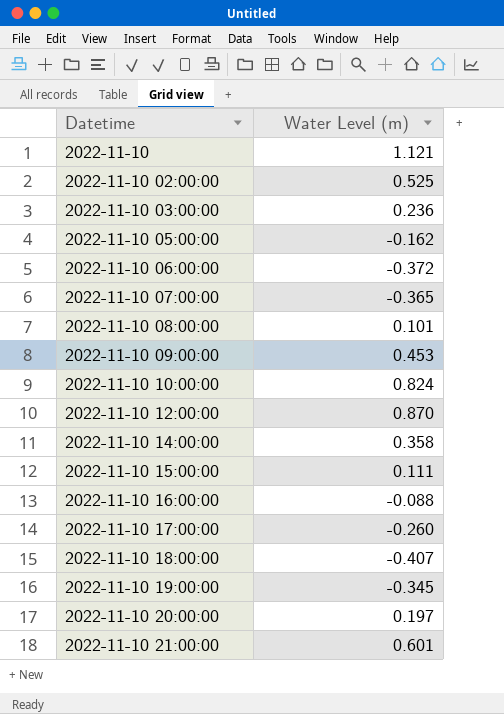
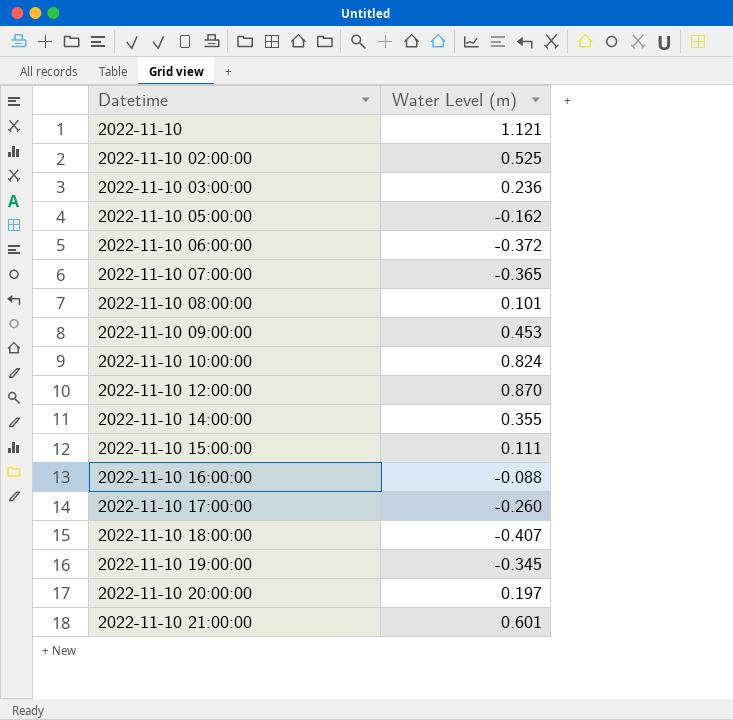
2022-11-10 14:00:00 | Water Level (m): 0.358 -> 0.355

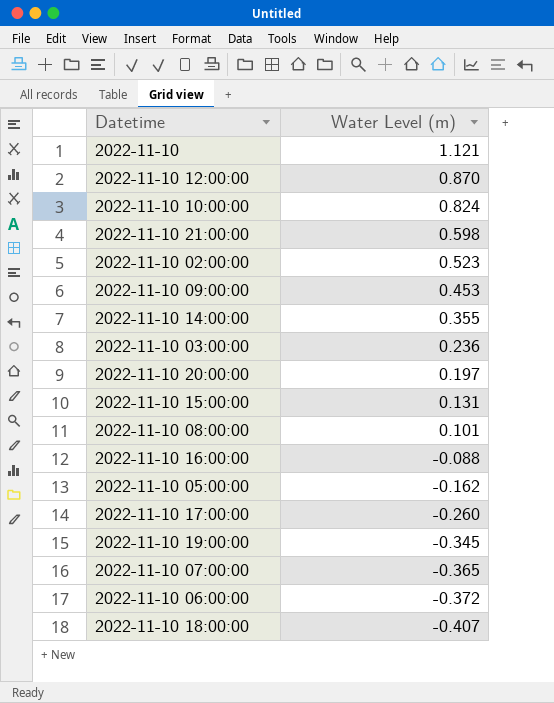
row order: Datetime ascending -> Water Level (m) descending
2022-11-10 21:00:00 | Water Level (m): 0.601 -> 0.598
2022-11-10 02:00:00 | Water Level (m): 0.525 -> 0.523
2022-11-10 15:00:00 | Water Level (m): 0.111 -> 0.131

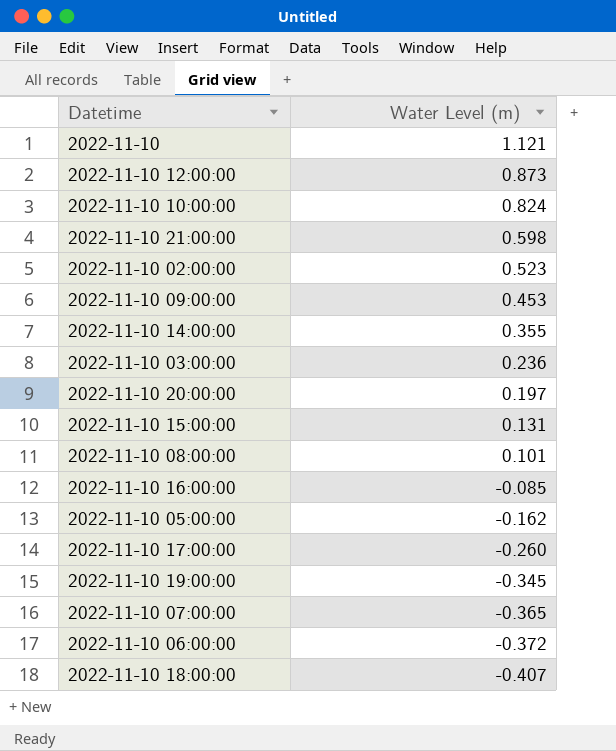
2022-11-10 12:00:00 | Water Level (m): 0.870 -> 0.873
2022-11-10 16:00:00 | Water Level (m): -0.088 -> -0.085

